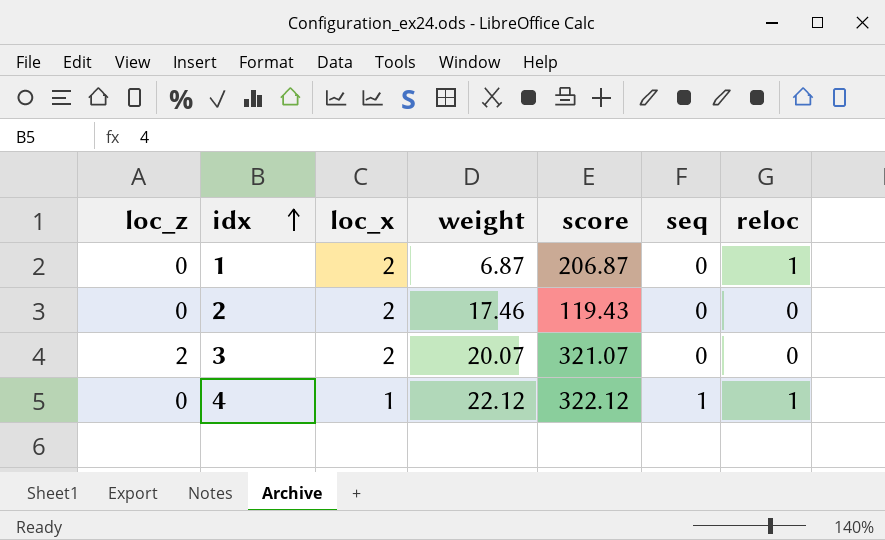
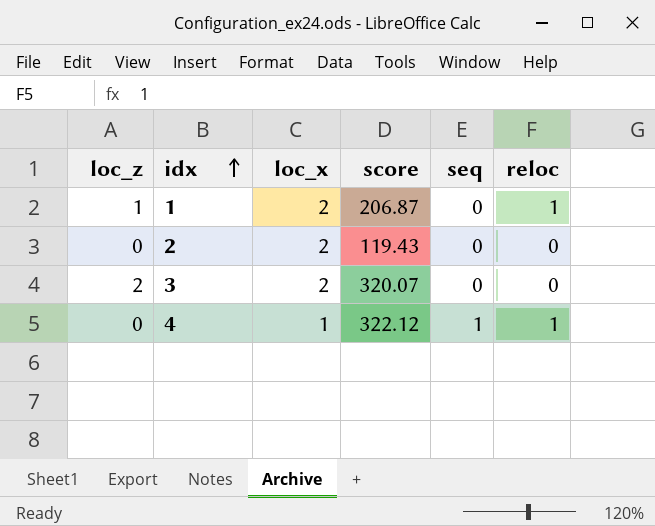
column weight | position: 4 -> none
1 | loc_z: 0 -> 1
3 | score: 321.07 -> 320.07

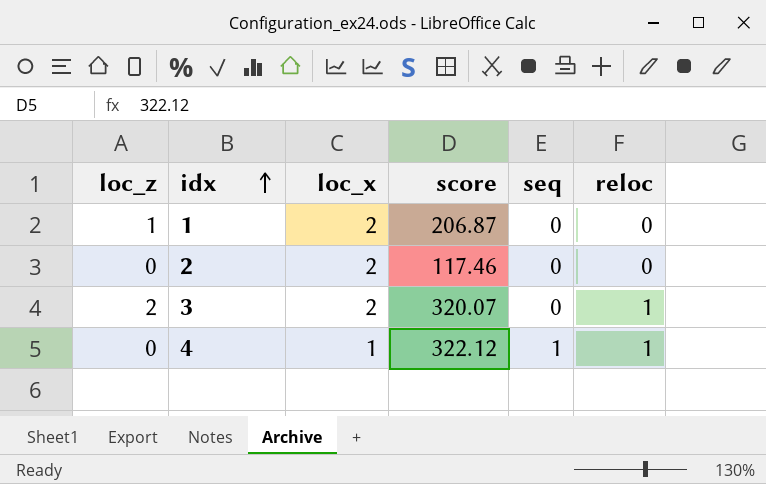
1 | reloc: 1 -> 0
2 | score: 119.43 -> 117.46
3 | reloc: 0 -> 1

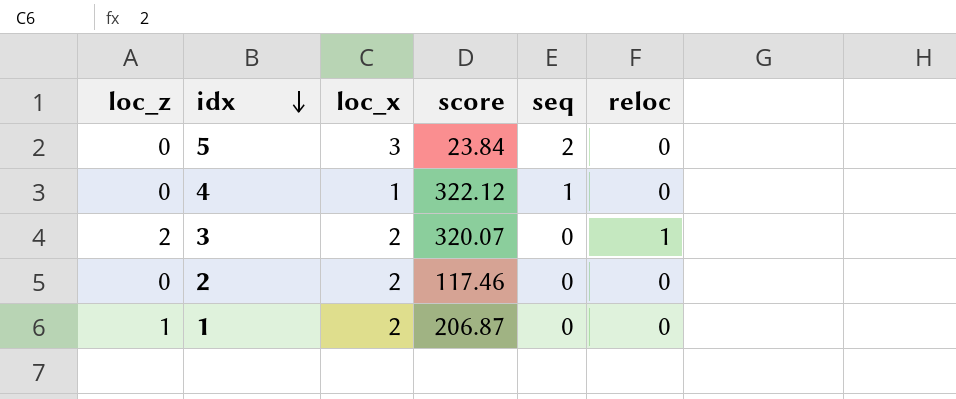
row order: idx ascending -> idx descending
row 5: none -> 0 | 3 | 23.84 | 2 | 0
4 | reloc: 1 -> 0

